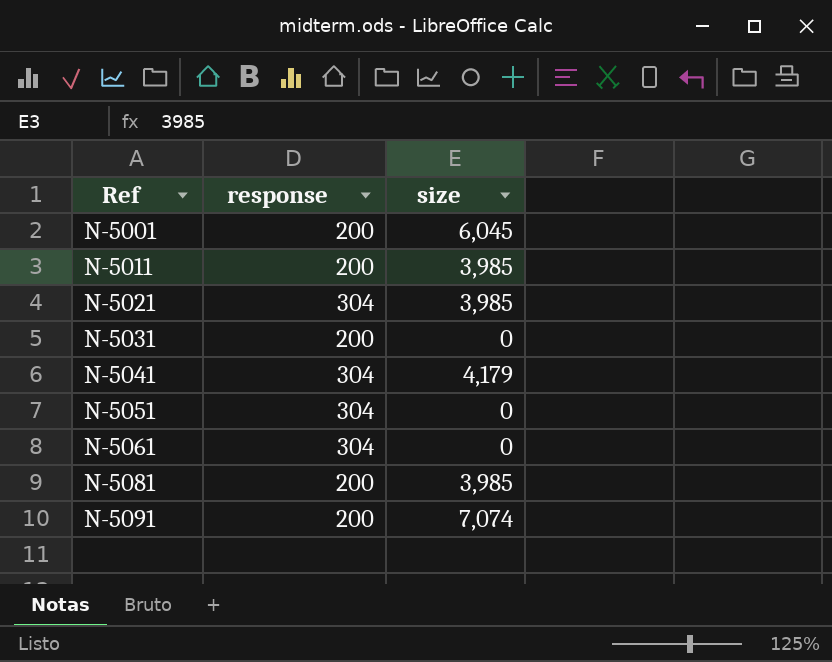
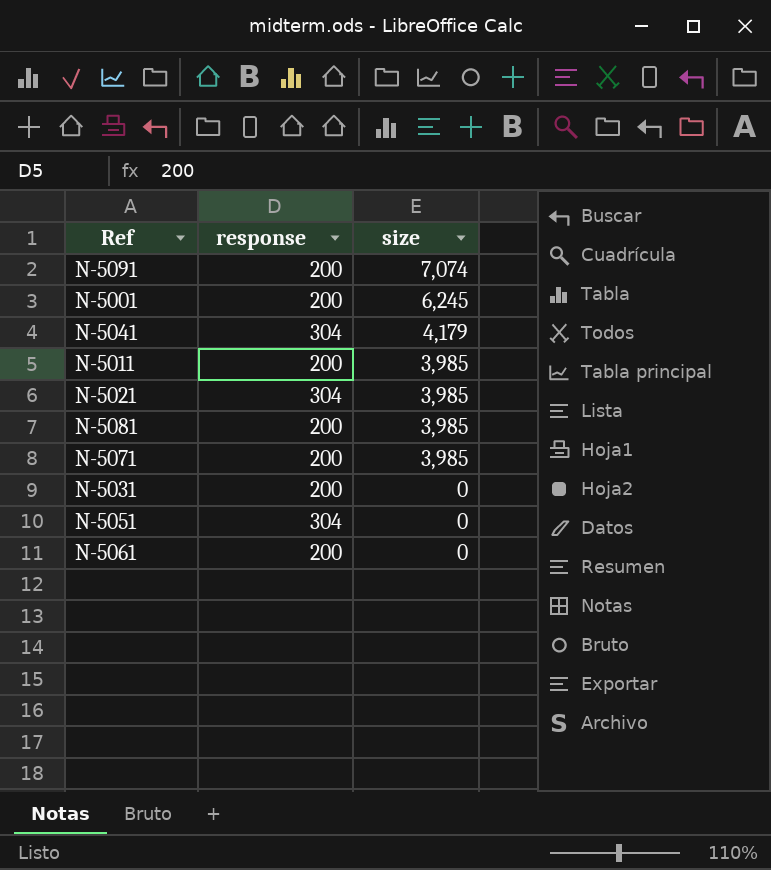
row order: Ref ascending -> size descending
N-5001 | size: 6,045 -> 6,245
row N-5071: none -> 200 | 3,985
N-5061 | response: 304 -> 200

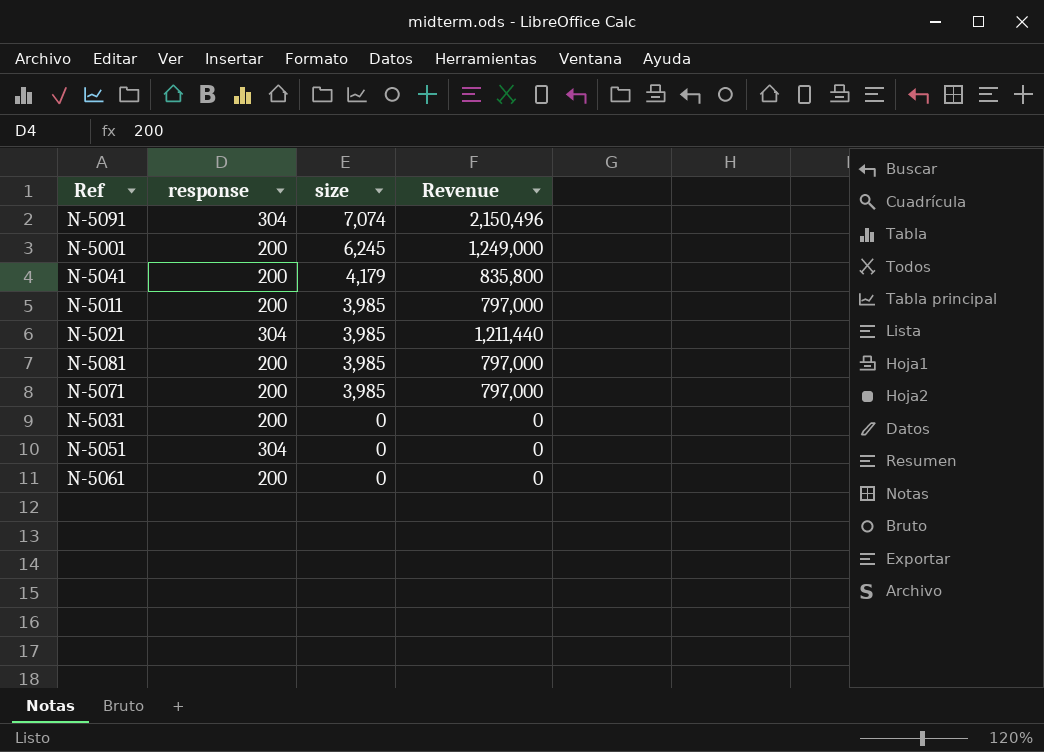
column Revenue | formula: none -> [response] * [size]
N-5091 | response: 200 -> 304
N-5041 | response: 304 -> 200

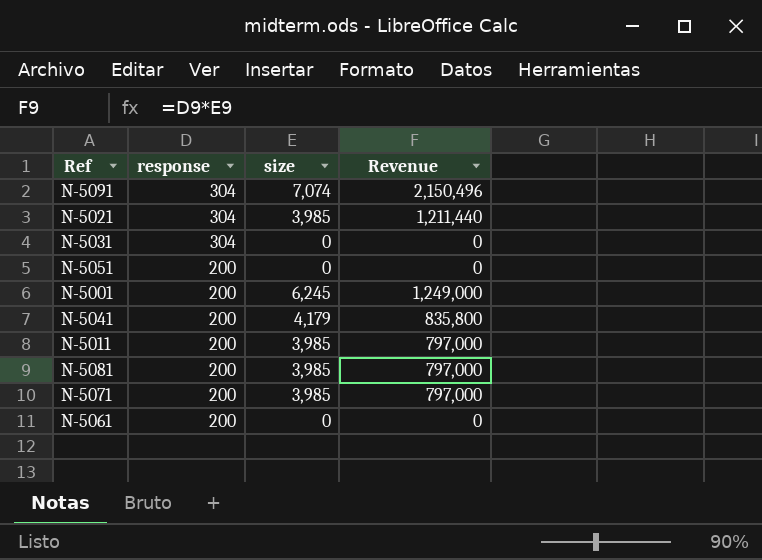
row order: size descending -> response descending
N-5031 | response: 200 -> 304
N-5051 | response: 304 -> 200

